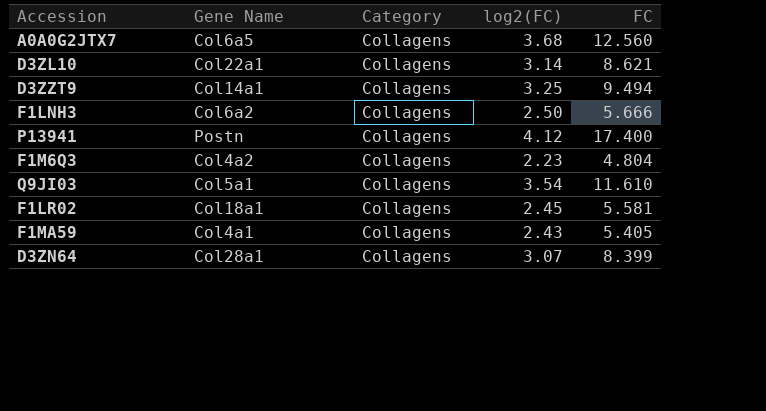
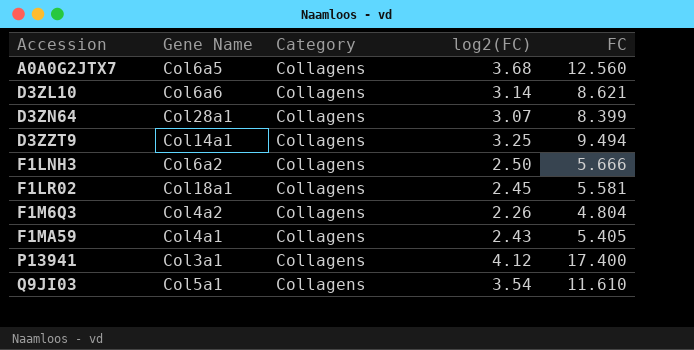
row order: none -> Accession ascending
D3ZL10 | Gene Name: Col22a1 -> Col6a6
F1M6Q3 | log2(FC): 2.23 -> 2.26
P13941 | Gene Name: Postn -> Col3a1

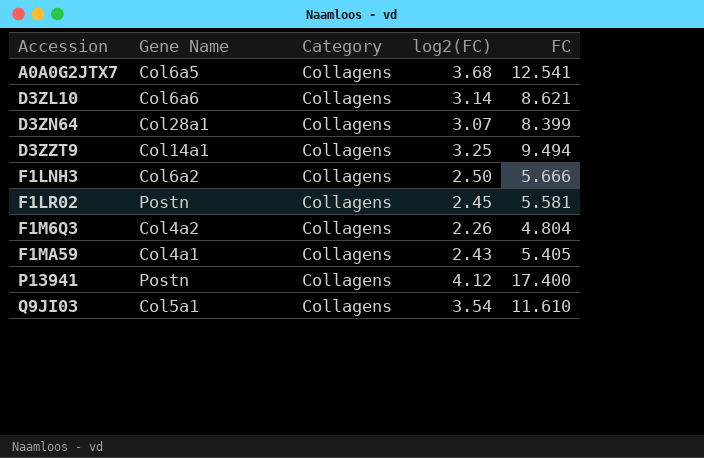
A0A0G2JTX7 | FC: 12.560 -> 12.541
F1LR02 | Gene Name: Col18a1 -> Postn
P13941 | Gene Name: Col3a1 -> Postn

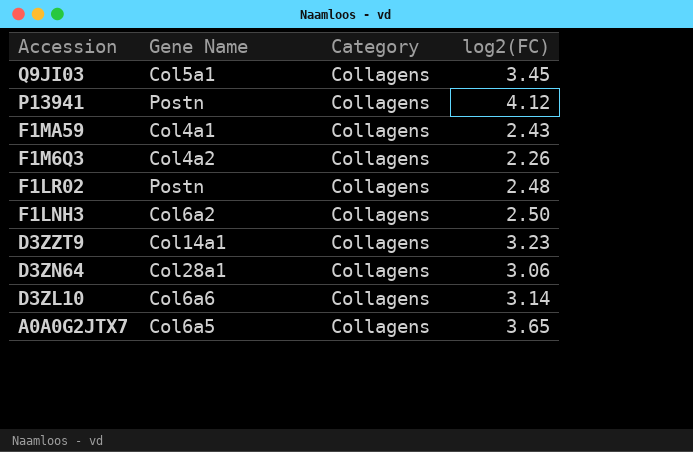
row order: Accession ascending -> Accession descending
column FC | position: 5 -> none
Q9JI03 | log2(FC): 3.54 -> 3.45
F1LR02 | log2(FC): 2.45 -> 2.48
D3ZZT9 | log2(FC): 3.25 -> 3.23
D3ZN64 | log2(FC): 3.07 -> 3.06
A0A0G2JTX7 | log2(FC): 3.68 -> 3.65

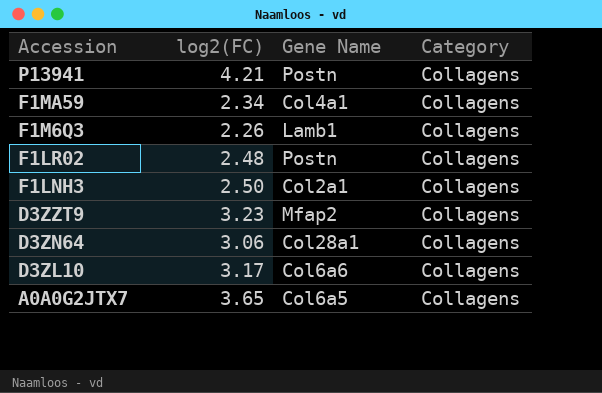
column log2(FC) | position: 4 -> 2
row Q9JI03: Col5a1 | Collagens | 3.45 -> none
P13941 | log2(FC): 4.12 -> 4.21
F1MA59 | log2(FC): 2.43 -> 2.34
F1M6Q3 | Gene Name: Col4a2 -> Lamb1
F1LNH3 | Gene Name: Col6a2 -> Col2a1
D3ZZT9 | Gene Name: Col14a1 -> Mfap2
D3ZL10 | log2(FC): 3.14 -> 3.17

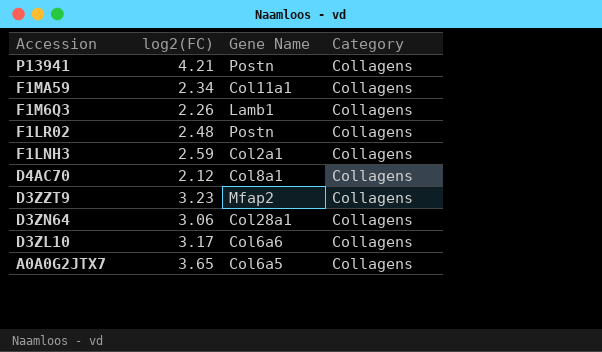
F1MA59 | Gene Name: Col4a1 -> Col11a1
F1LNH3 | log2(FC): 2.50 -> 2.59
row D4AC70: none -> 2.12 | Col8a1 | Collagens

